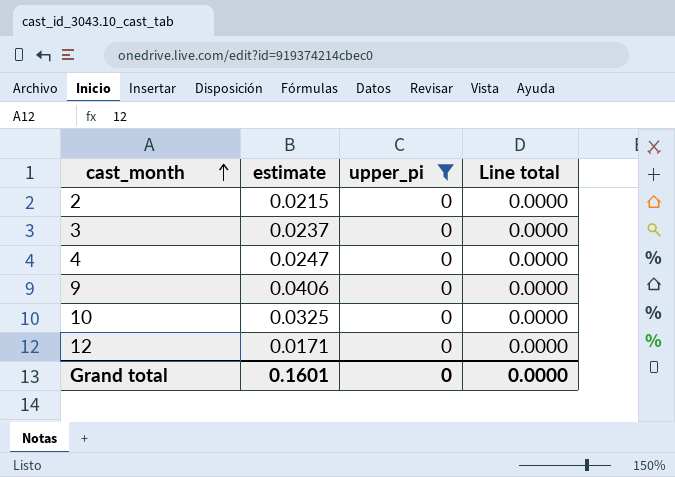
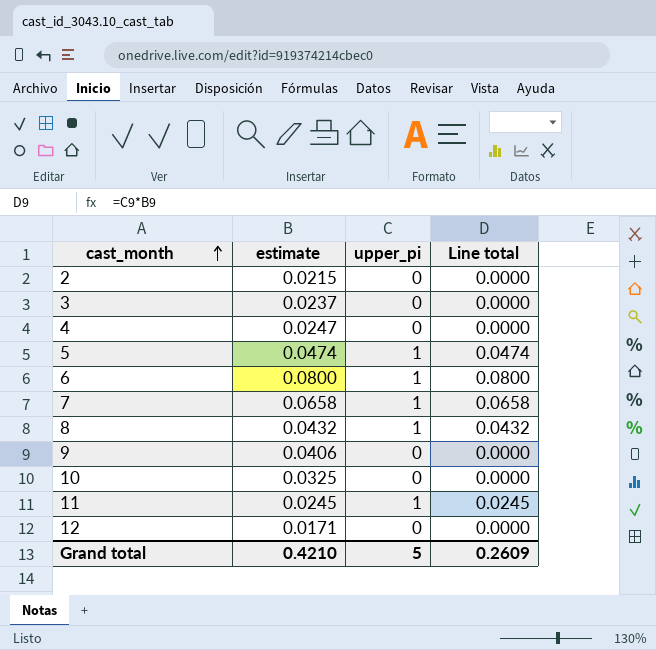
filter: upper_pi = 0 -> none
Grand total | estimate: 0.1601 -> 0.4210
Grand total | upper_pi: 0 -> 5
Grand total | Line total: 0.0000 -> 0.2609

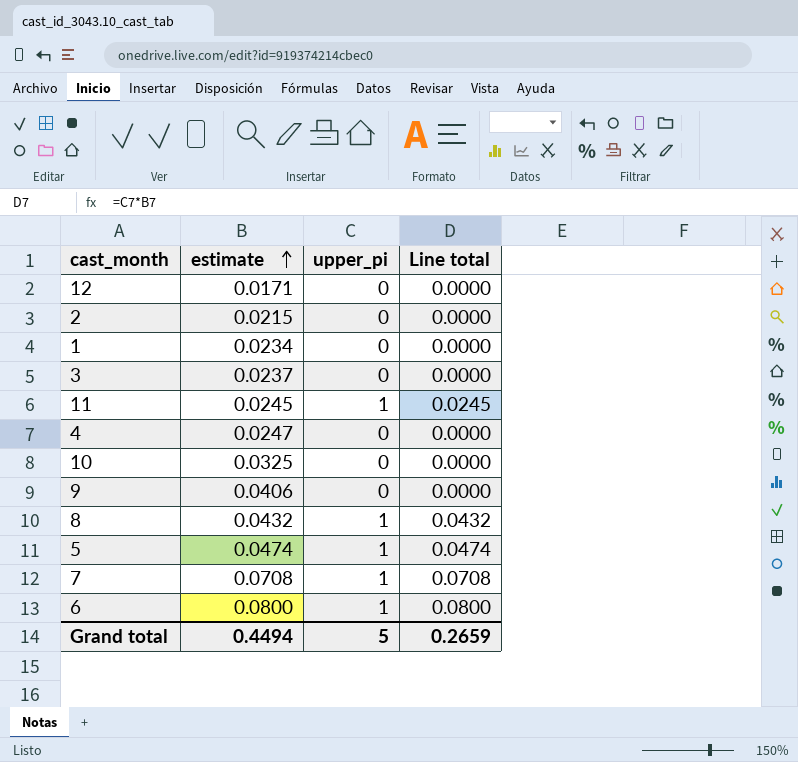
row order: cast_month ascending -> estimate ascending
row 1: none -> 0.0234 | 0 | 0.0000
7 | estimate: 0.0658 -> 0.0708
7 | Line total: 0.0658 -> 0.0708
Grand total | estimate: 0.4210 -> 0.4494
Grand total | Line total: 0.2609 -> 0.2659

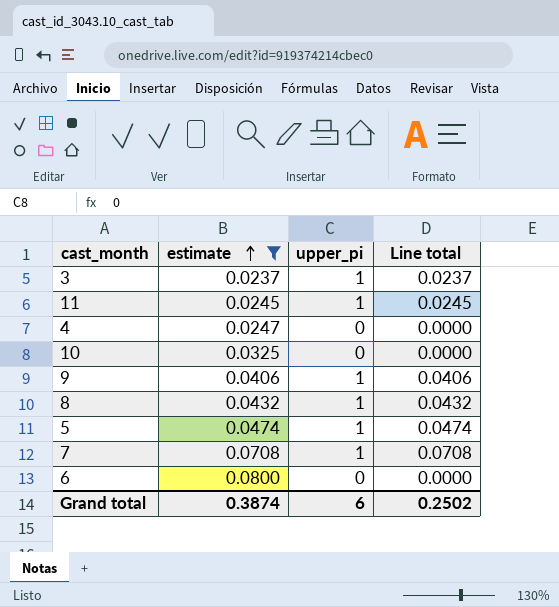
filter: none -> estimate >= 0.0237
3 | upper_pi: 0 -> 1
3 | Line total: 0.0000 -> 0.0237
9 | upper_pi: 0 -> 1
9 | Line total: 0.0000 -> 0.0406
6 | upper_pi: 1 -> 0
6 | Line total: 0.0800 -> 0.0000
Grand total | estimate: 0.4494 -> 0.3874
Grand total | upper_pi: 5 -> 6
Grand total | Line total: 0.2659 -> 0.2502

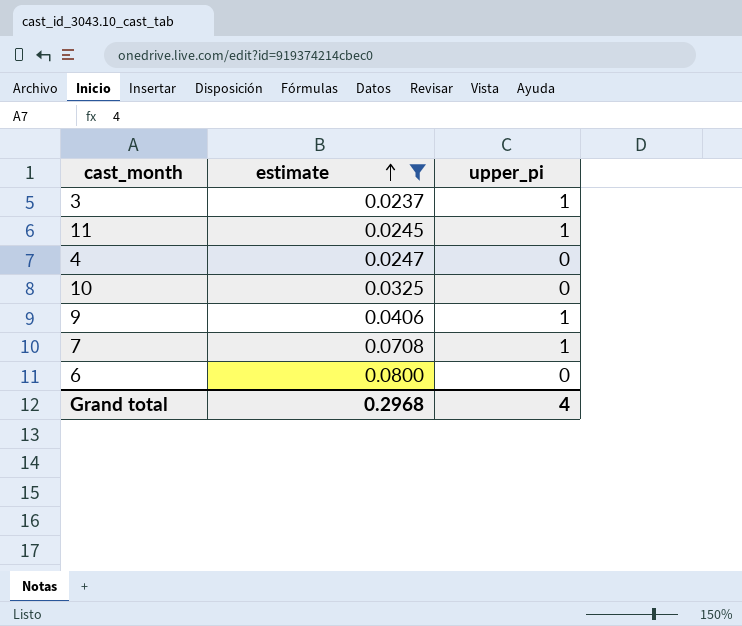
column Line total | formula: [estimate] * [upper_pi] -> none
row 8: 0.0432 | 1 | 0.0432 -> none
row 5: 0.0474 | 1 | 0.0474 -> none
Grand total | estimate: 0.3874 -> 0.2968
Grand total | upper_pi: 6 -> 4

